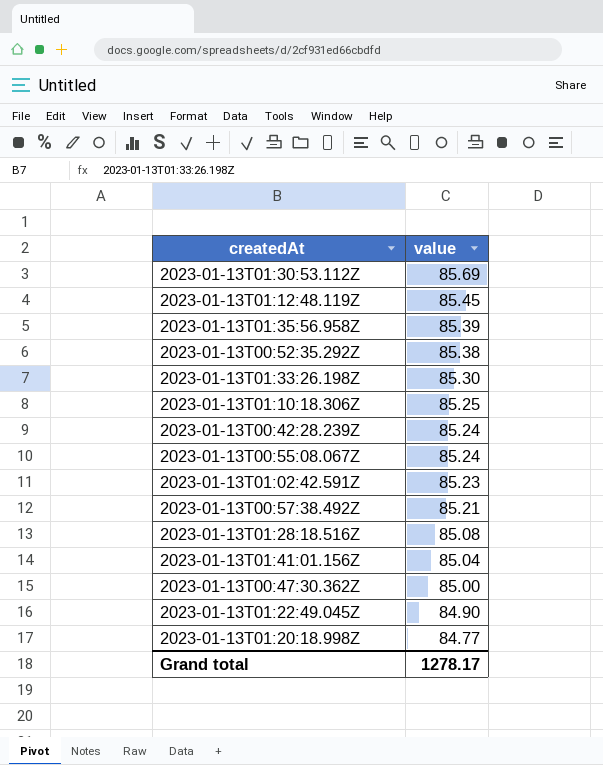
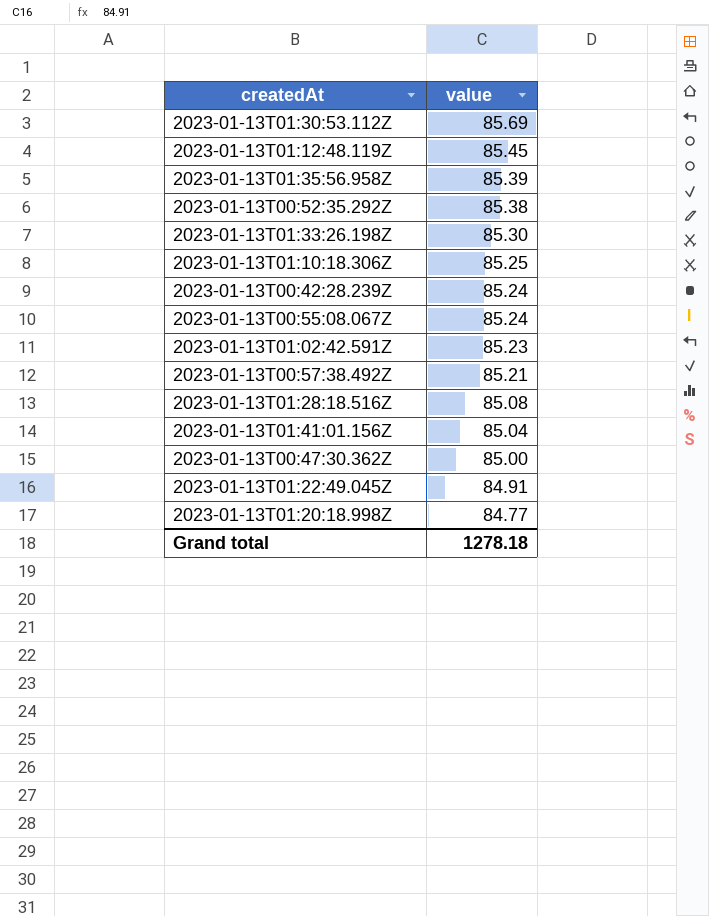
2023-01-13T01:22:49.045Z | value: 84.90 -> 84.91
Grand total | value: 1278.17 -> 1278.18

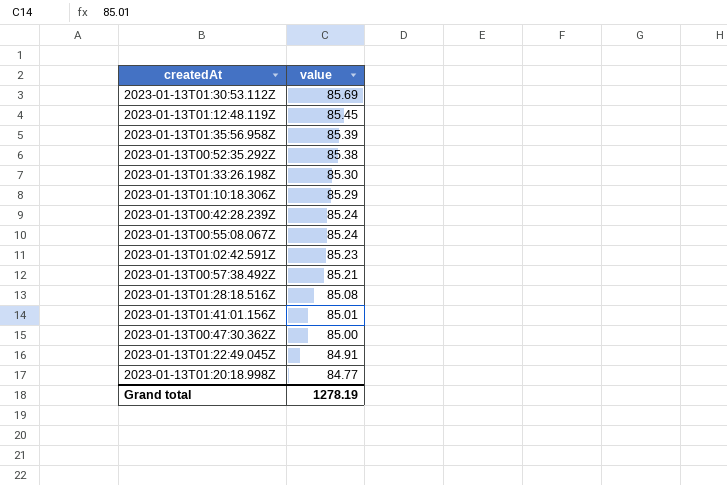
2023-01-13T01:10:18.306Z | value: 85.25 -> 85.29
2023-01-13T01:41:01.156Z | value: 85.04 -> 85.01
Grand total | value: 1278.18 -> 1278.19

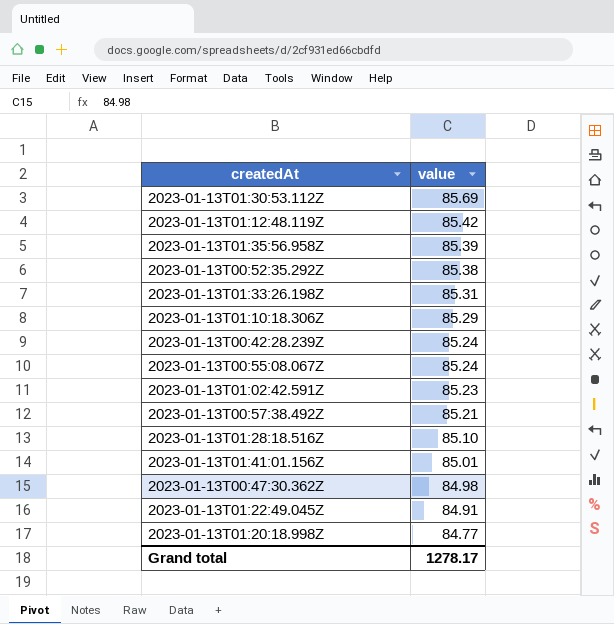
2023-01-13T01:12:48.119Z | value: 85.45 -> 85.42
2023-01-13T01:33:26.198Z | value: 85.30 -> 85.31
2023-01-13T01:28:18.516Z | value: 85.08 -> 85.10
2023-01-13T00:47:30.362Z | value: 85.00 -> 84.98
Grand total | value: 1278.19 -> 1278.17

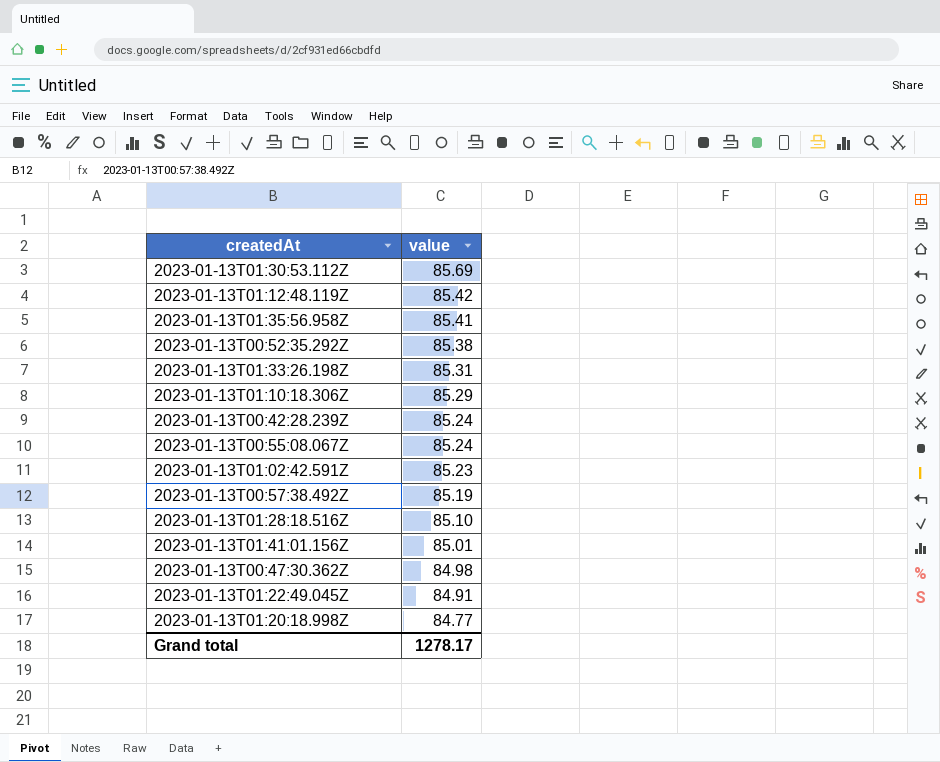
2023-01-13T01:35:56.958Z | value: 85.39 -> 85.41
2023-01-13T00:57:38.492Z | value: 85.21 -> 85.19

